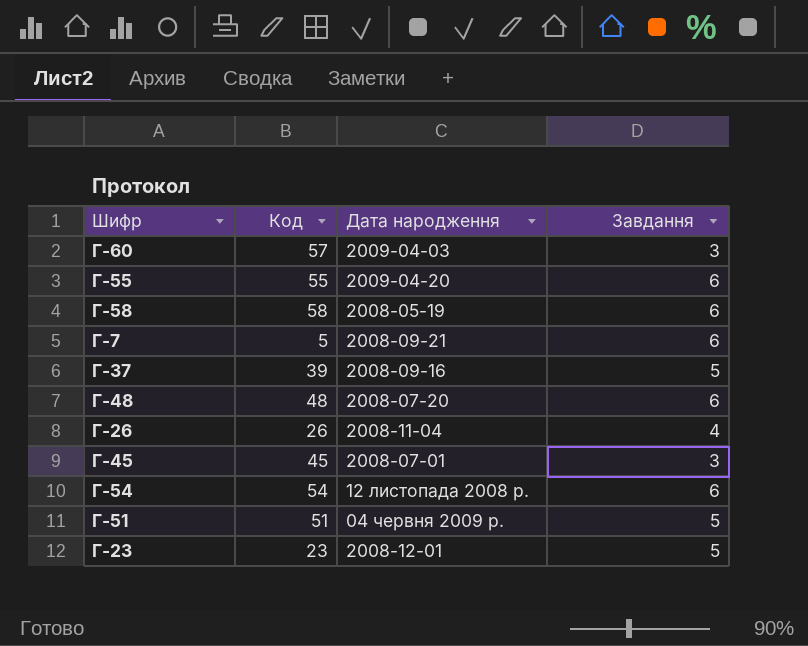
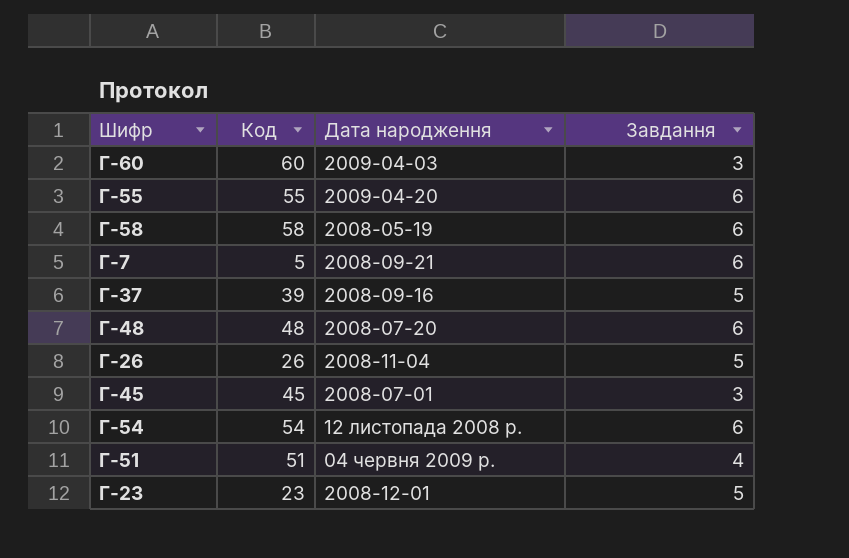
Г-60 | Код: 57 -> 60
Г-26 | Завдання: 4 -> 5
Г-51 | Завдання: 5 -> 4

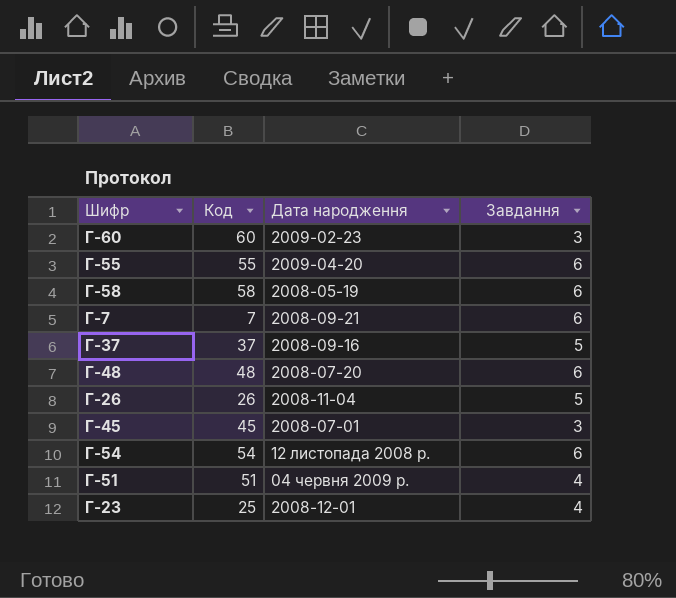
Г-60 | Дата народження: 2009-04-03 -> 2009-02-23
Г-7 | Код: 5 -> 7
Г-37 | Код: 39 -> 37
Г-23 | Код: 23 -> 25
Г-23 | Завдання: 5 -> 4

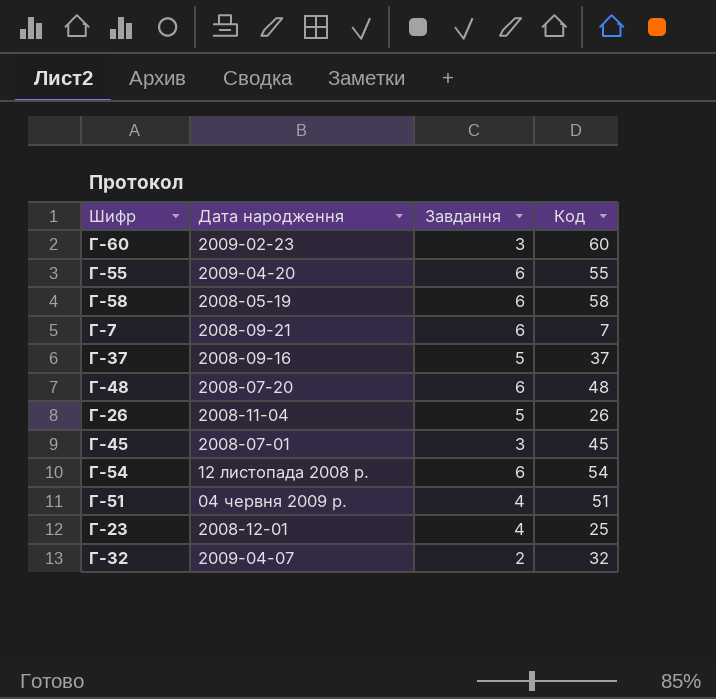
column Код | position: 2 -> 4
row Г-32: none -> 2009-04-07 | 2 | 32

